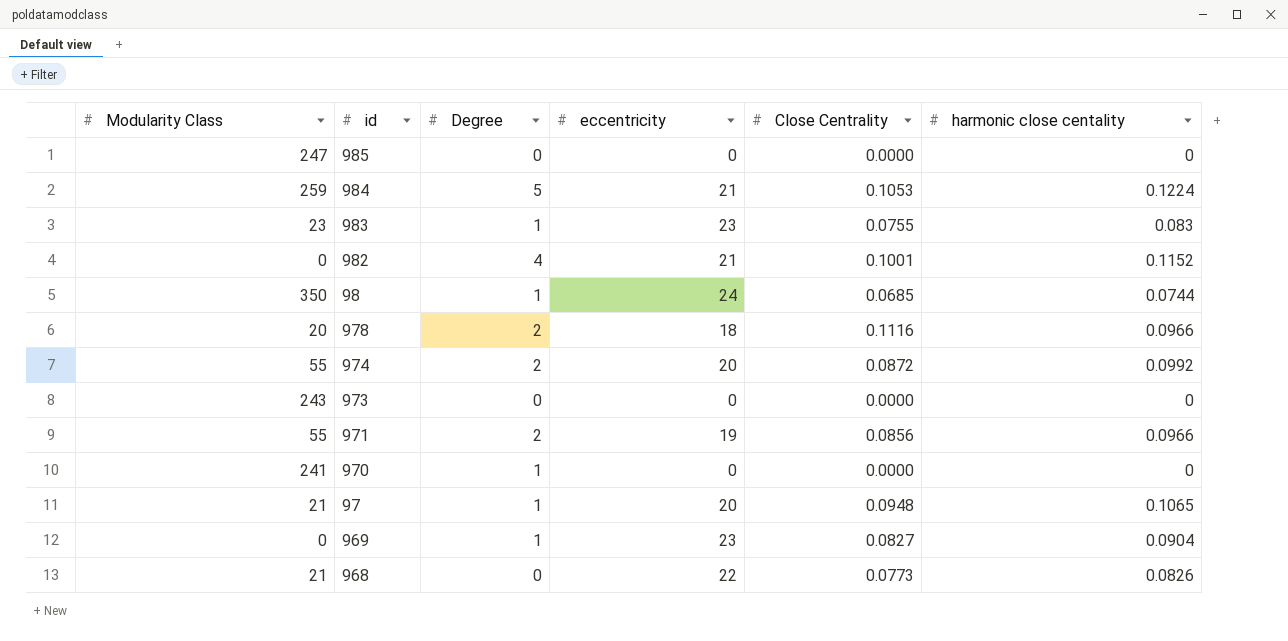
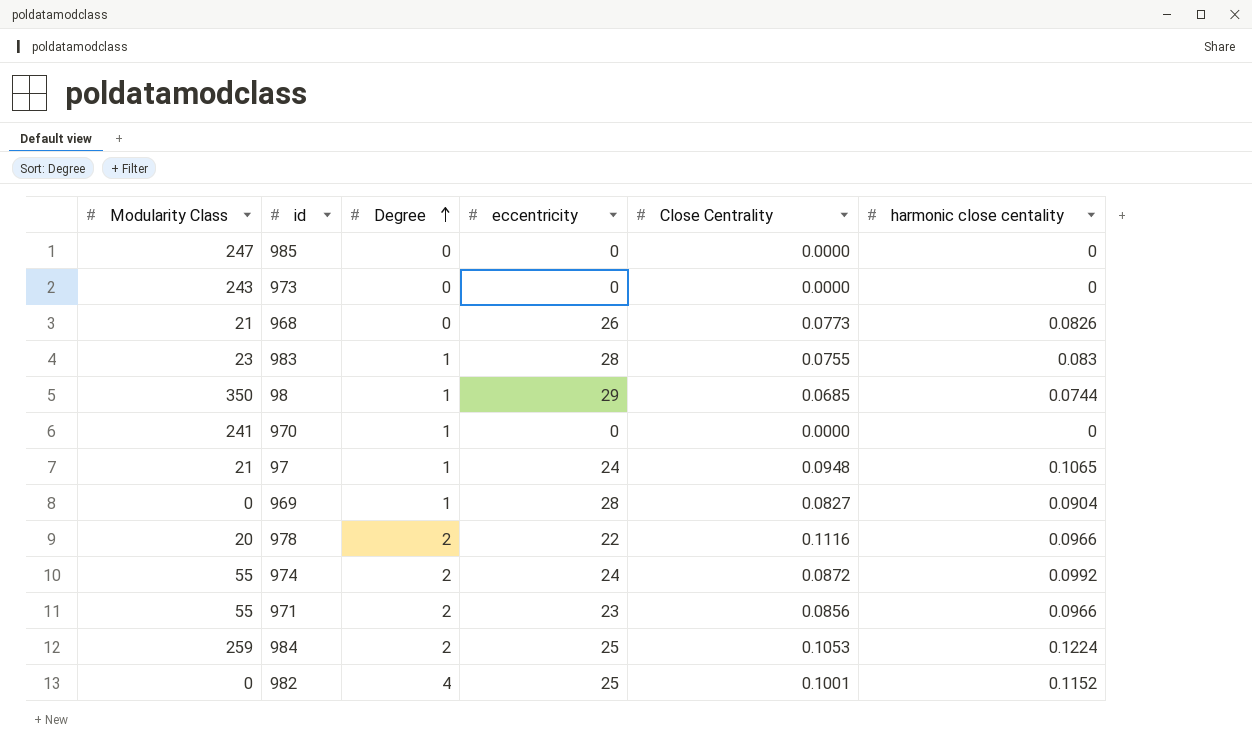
row order: none -> Degree ascending
968 | eccentricity: 22 -> 26
983 | eccentricity: 23 -> 28
98 | eccentricity: 24 -> 29
97 | eccentricity: 20 -> 24
969 | eccentricity: 23 -> 28
978 | eccentricity: 18 -> 22
974 | eccentricity: 20 -> 24
971 | eccentricity: 19 -> 23
984 | Degree: 5 -> 2
984 | eccentricity: 21 -> 25
982 | eccentricity: 21 -> 25

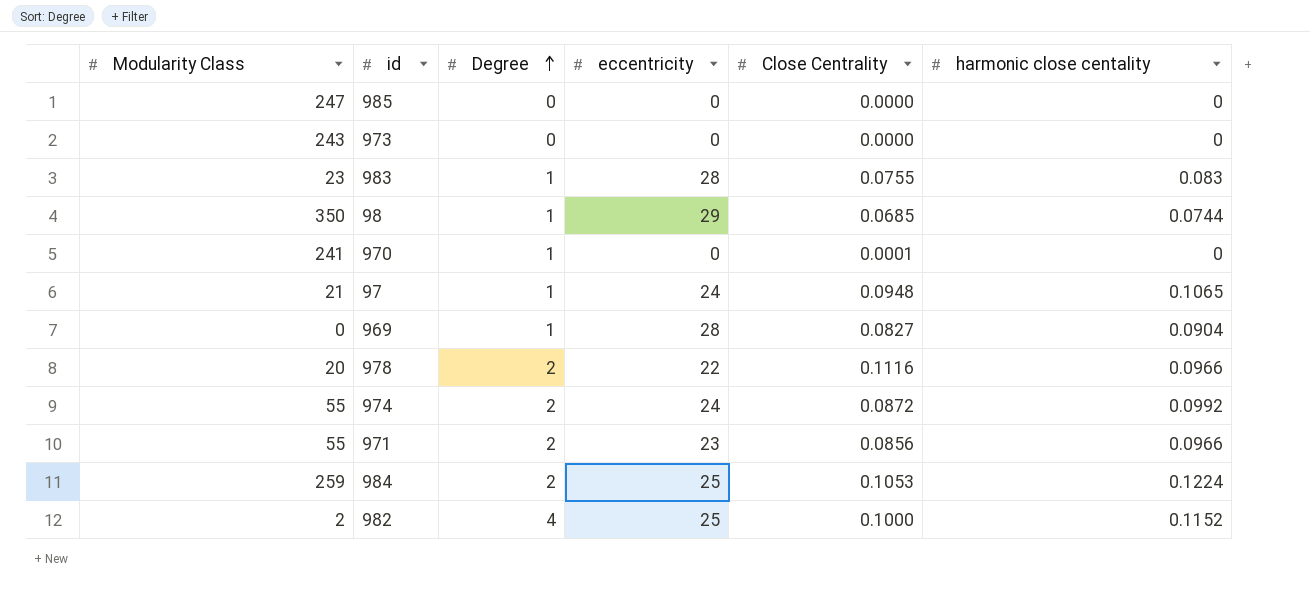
row 968: 21 | 0 | 26 | 0.0773 | 0.0826 -> none
970 | Close Centrality: 0.0000 -> 0.0001
982 | Modularity Class: 0 -> 2
982 | Close Centrality: 0.1001 -> 0.1000

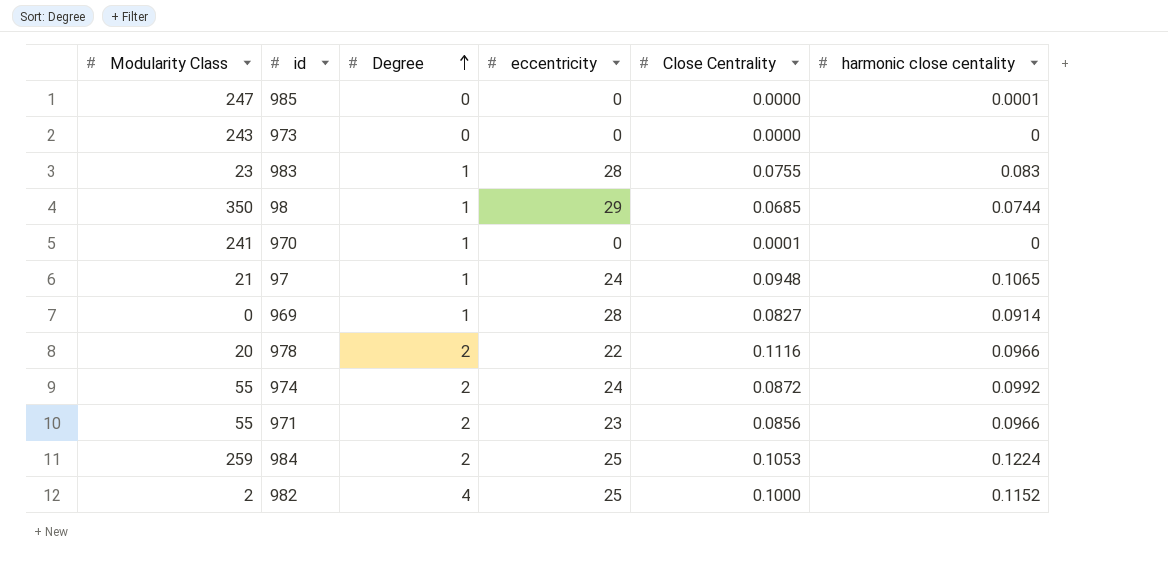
985 | harmonic close centality: 0 -> 0.0001
969 | harmonic close centality: 0.0904 -> 0.0914

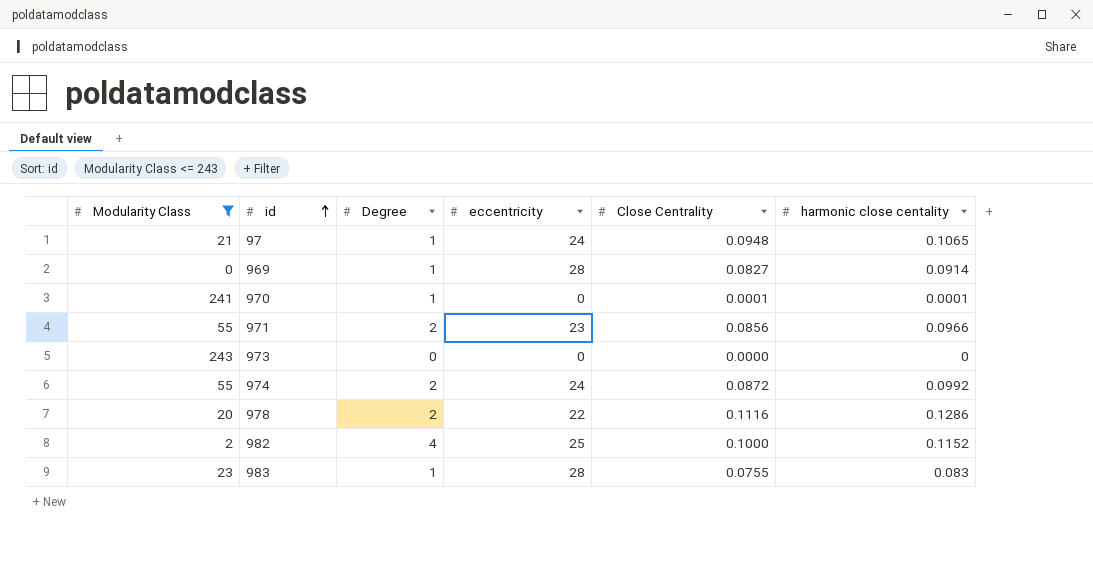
filter: none -> Modularity Class <= 243
row order: Degree ascending -> id ascending
970 | harmonic close centality: 0 -> 0.0001
978 | harmonic close centality: 0.0966 -> 0.1286

